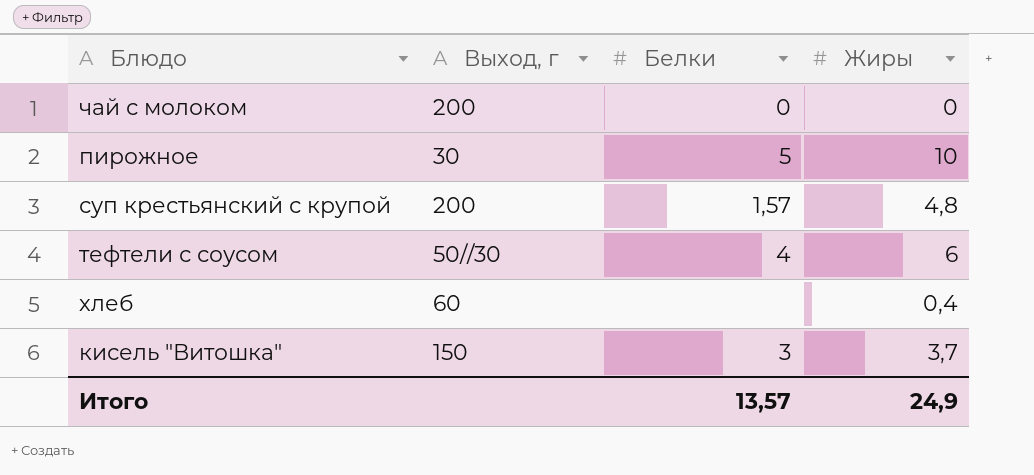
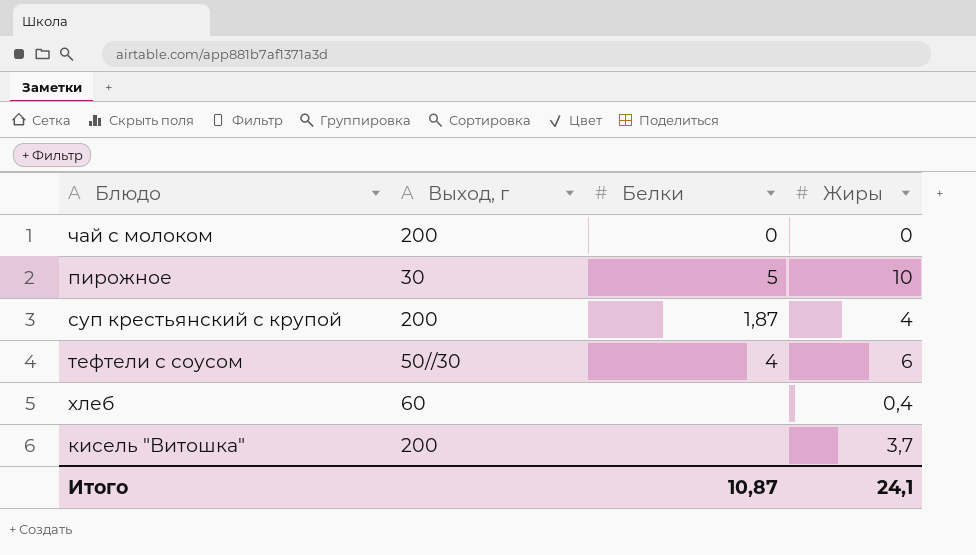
суп крестьянский с крупой | Белки: 1,57 -> 1,87
суп крестьянский с крупой | Жиры: 4,8 -> 4
кисель "Витошка" | Выход, г: 150 -> 200
кисель "Витошка" | Белки: 3 -> none
Итого | Белки: 13,57 -> 10,87
Итого | Жиры: 24,9 -> 24,1

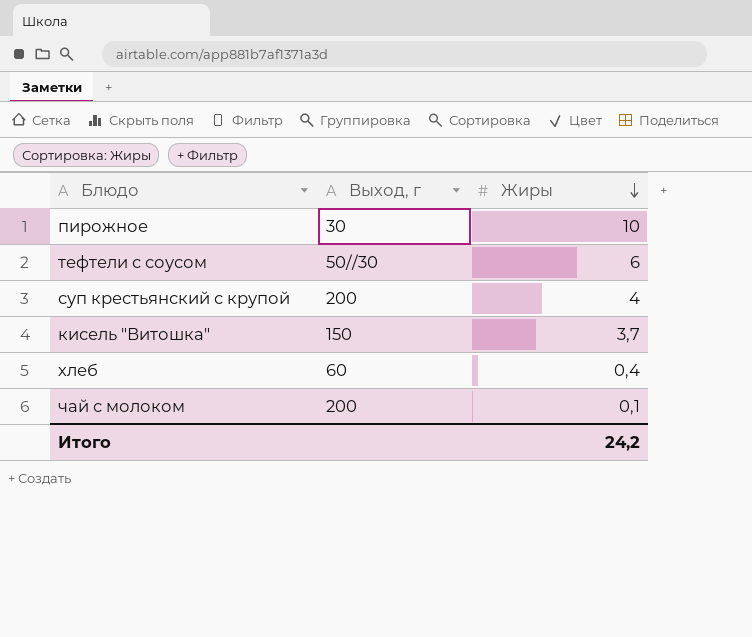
row order: none -> Жиры descending
column Белки | position: 3 -> none
кисель "Витошка" | Выход, г: 200 -> 150
чай с молоком | Жиры: 0 -> 0,1
Итого | Жиры: 24,1 -> 24,2

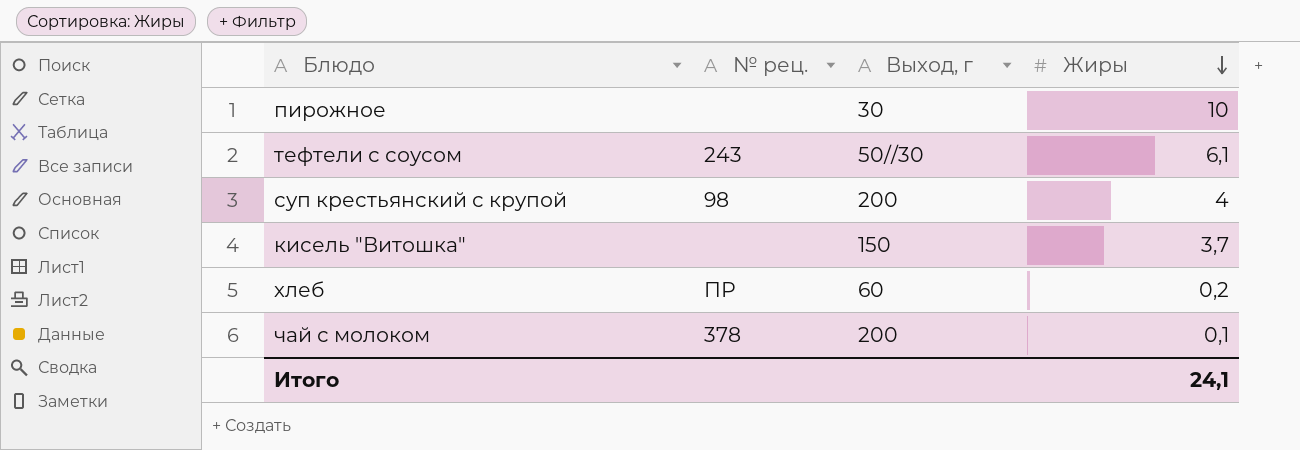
column № рец. | position: none -> 2
тефтели с соусом | Жиры: 6 -> 6,1
хлеб | Жиры: 0,4 -> 0,2
Итого | Жиры: 24,2 -> 24,1

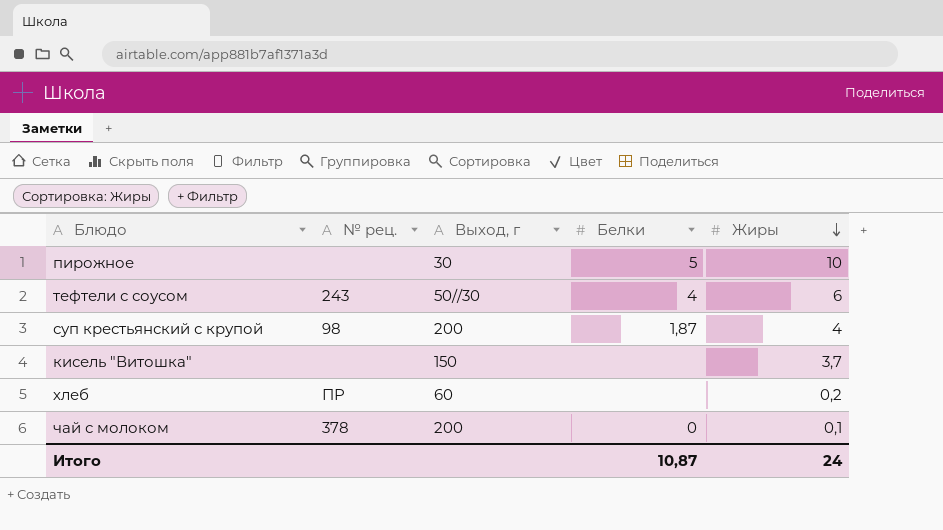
column Белки | position: none -> 4
тефтели с соусом | Жиры: 6,1 -> 6
Итого | Жиры: 24,1 -> 24

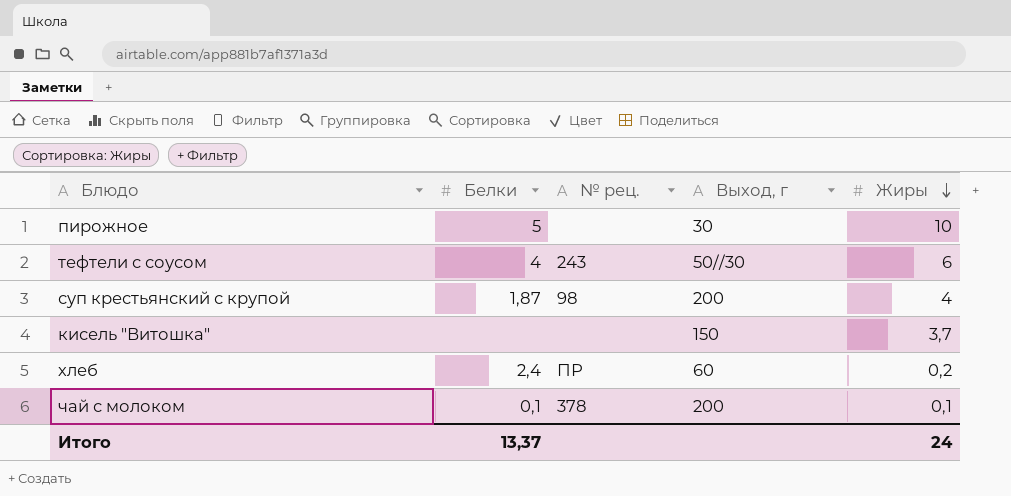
column Белки | position: 4 -> 2
хлеб | Белки: none -> 2,4
чай с молоком | Белки: 0 -> 0,1
Итого | Белки: 10,87 -> 13,37

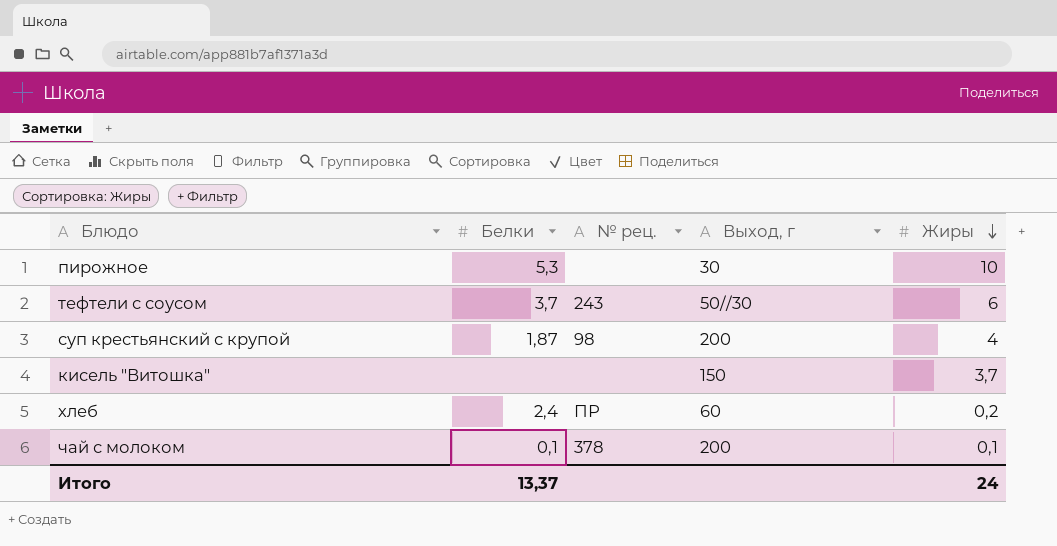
пирожное | Белки: 5 -> 5,3
тефтели с соусом | Белки: 4 -> 3,7

